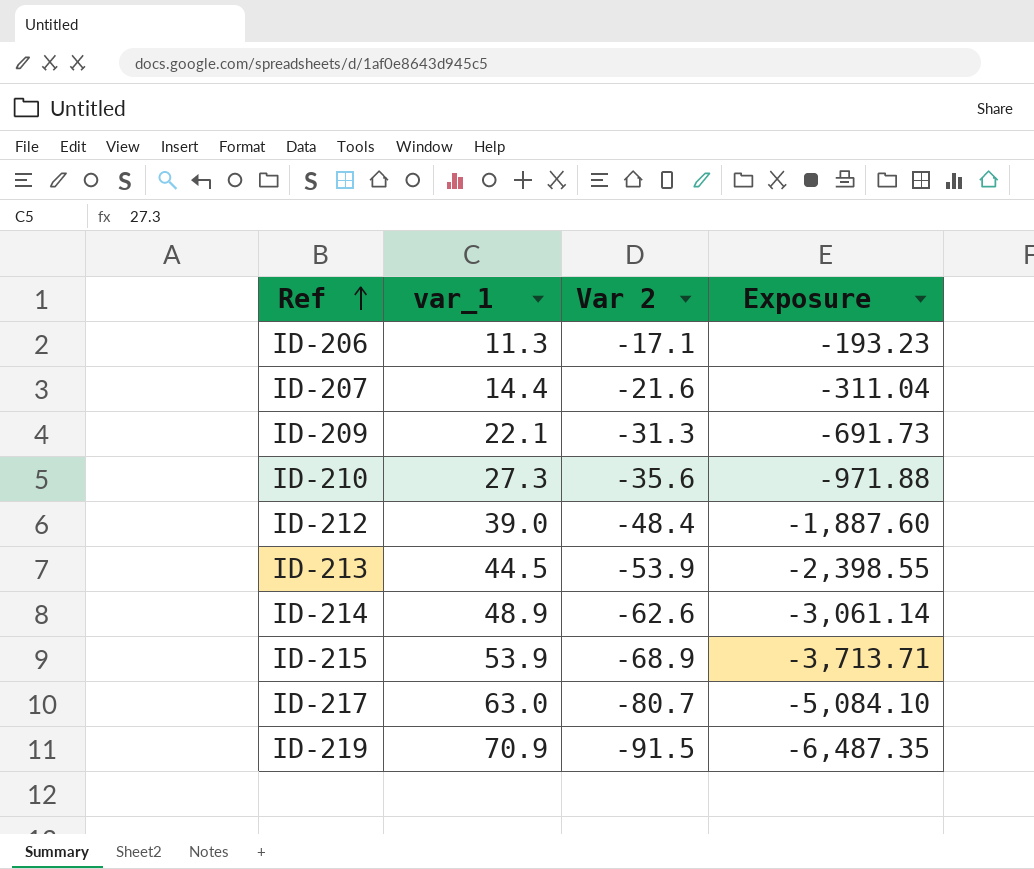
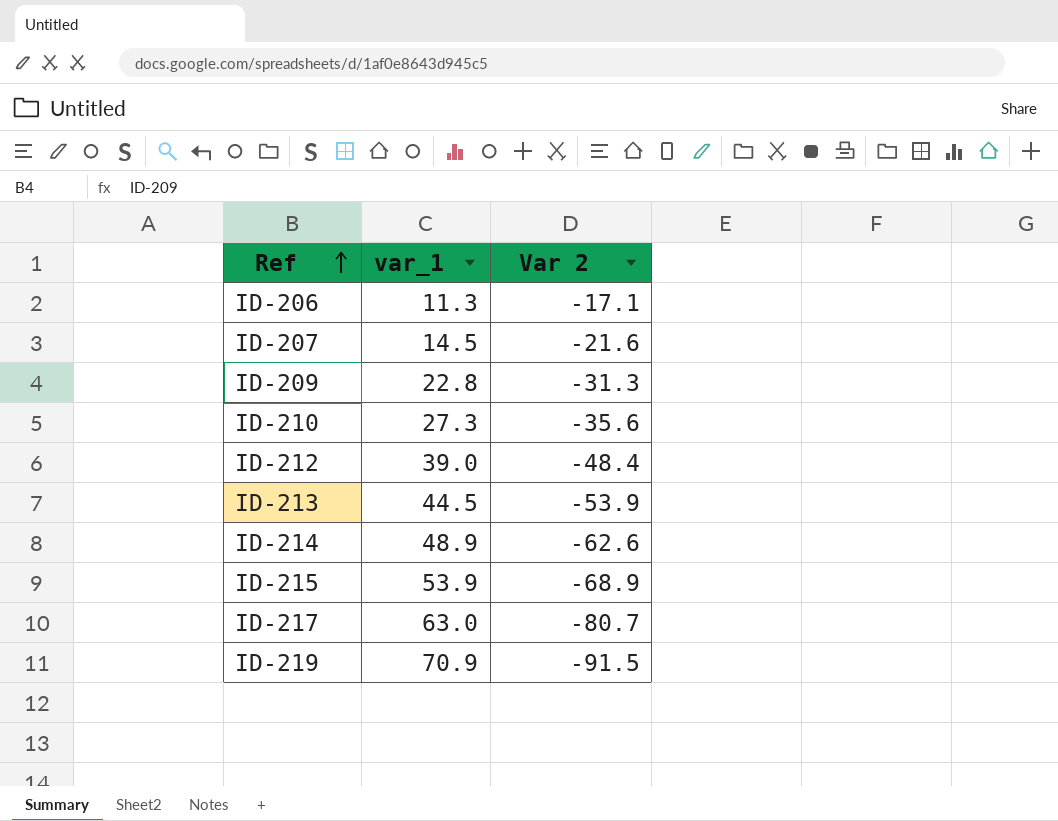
column Exposure | formula: [var_1] * [Var 2] -> none
ID-207 | var_1: 14.4 -> 14.5
ID-209 | var_1: 22.1 -> 22.8

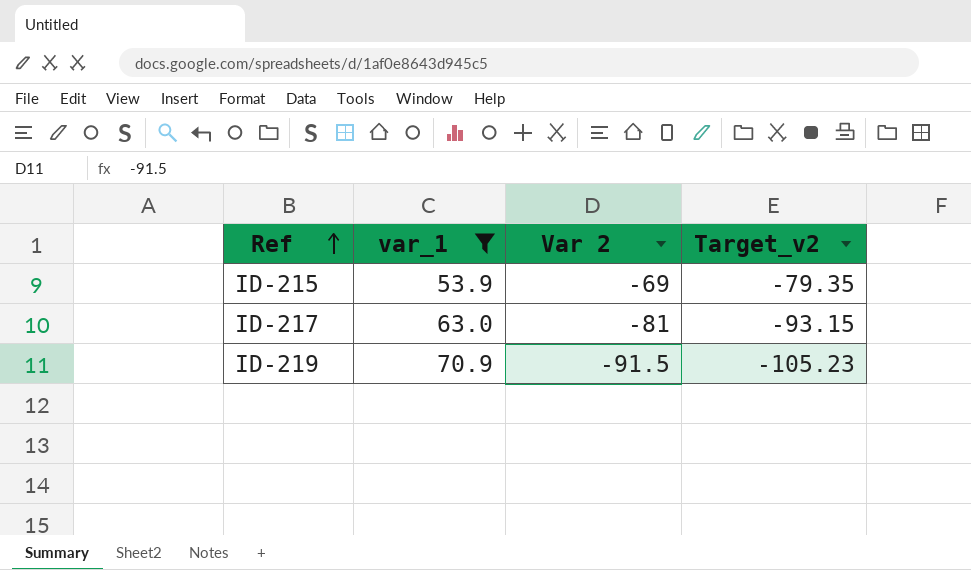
filter: none -> var_1 >= 53.9
column Target_v2 | formula: none -> [Var 2] * 1.15
ID-215 | Var 2: -68.9 -> -69
ID-217 | Var 2: -80.7 -> -81

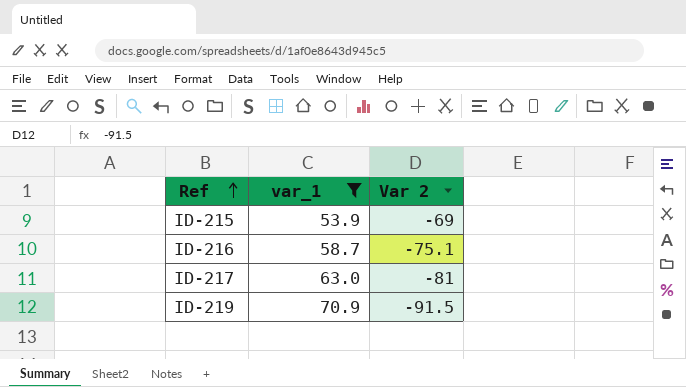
column Target_v2 | formula: [Var 2] * 1.15 -> none
row ID-216: none -> 58.7 | -75.1

